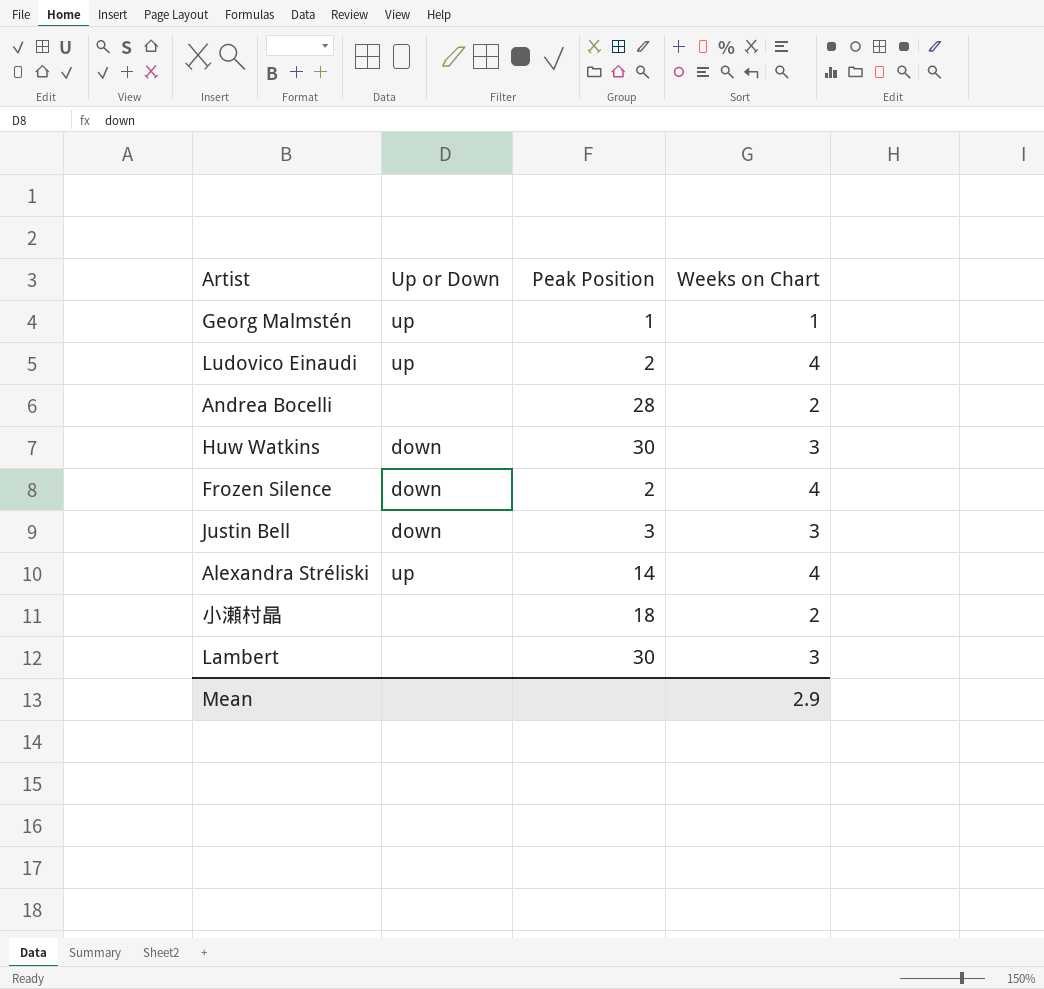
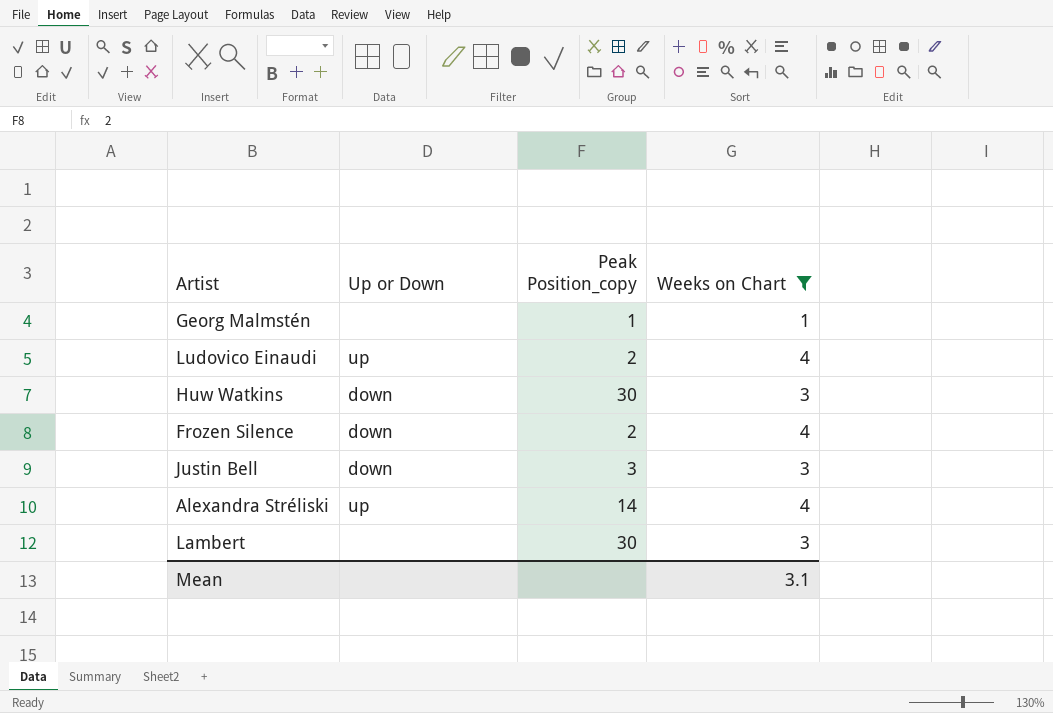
filter: none -> Weeks on Chart != 2
column name: Peak Position -> Peak Position_copy
Georg Malmstén | Up or Down: up -> none
Mean | Weeks on Chart: 2.9 -> 3.1

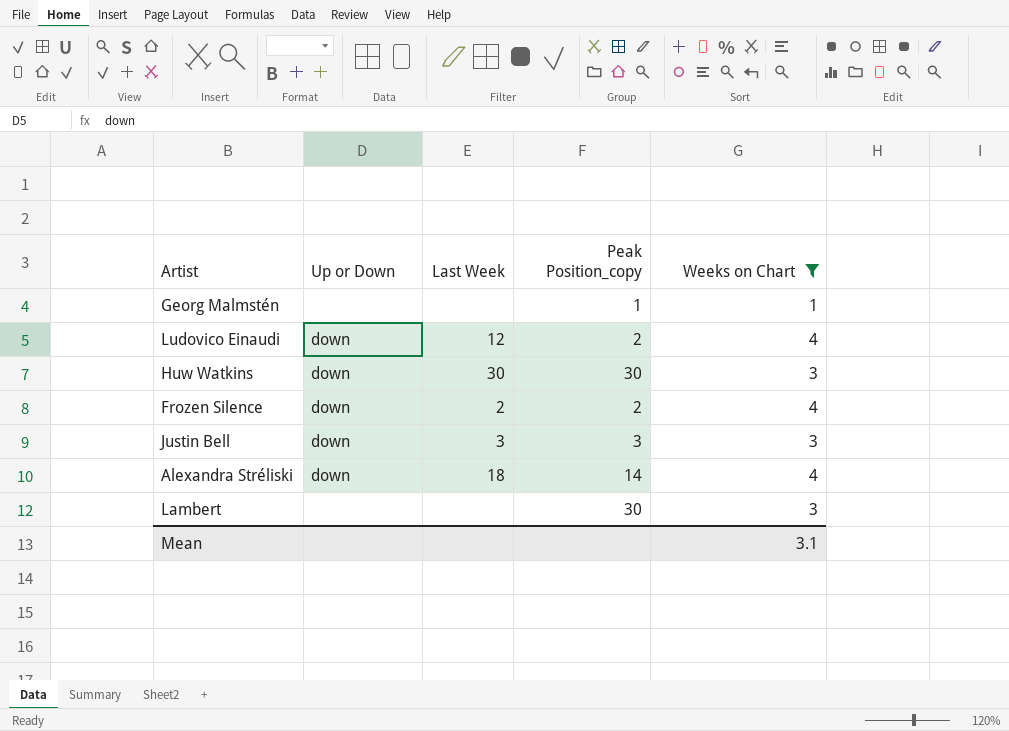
column Last Week | position: none -> 3
Ludovico Einaudi | Up or Down: up -> down
Alexandra Stréliski | Up or Down: up -> down

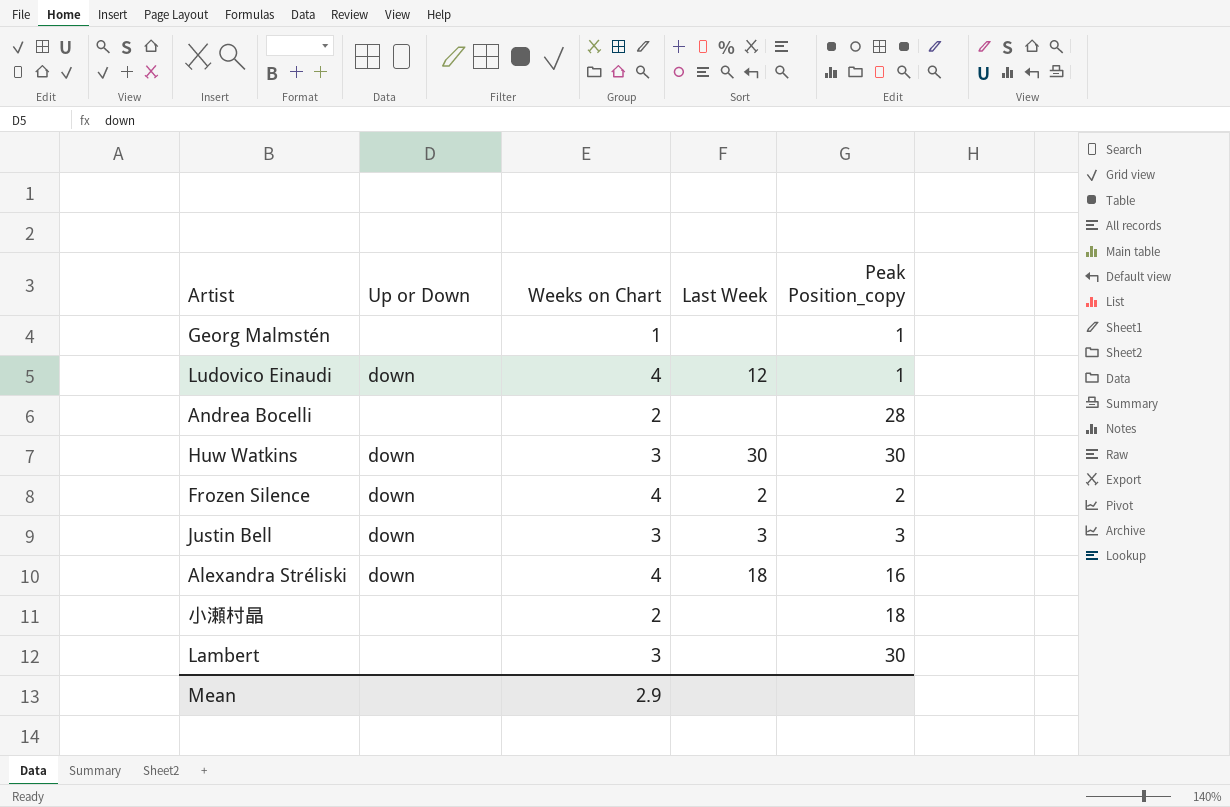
filter: Weeks on Chart != 2 -> none
column Weeks on Chart | position: 5 -> 3
Ludovico Einaudi | Peak Position_copy: 2 -> 1
Alexandra Stréliski | Peak Position_copy: 14 -> 16
Mean | Weeks on Chart: 3.1 -> 2.9

